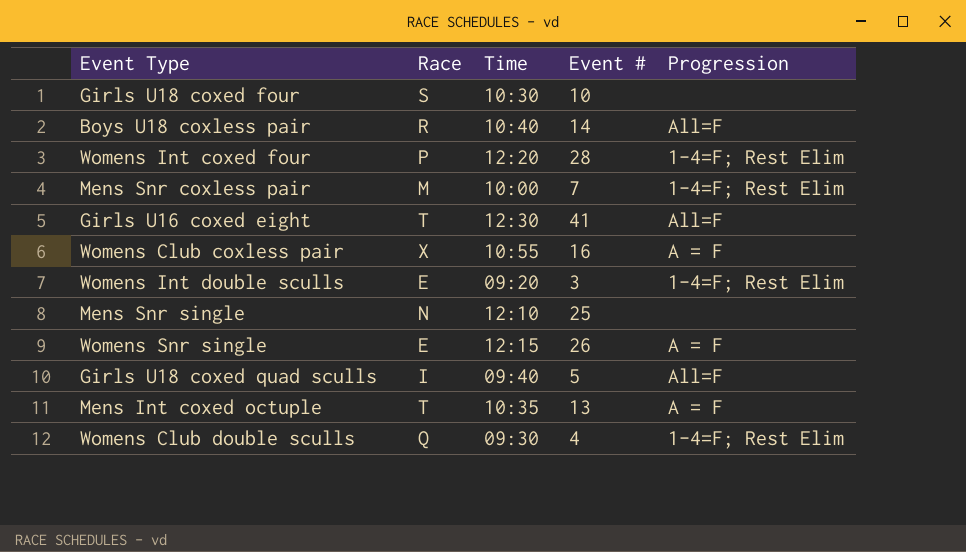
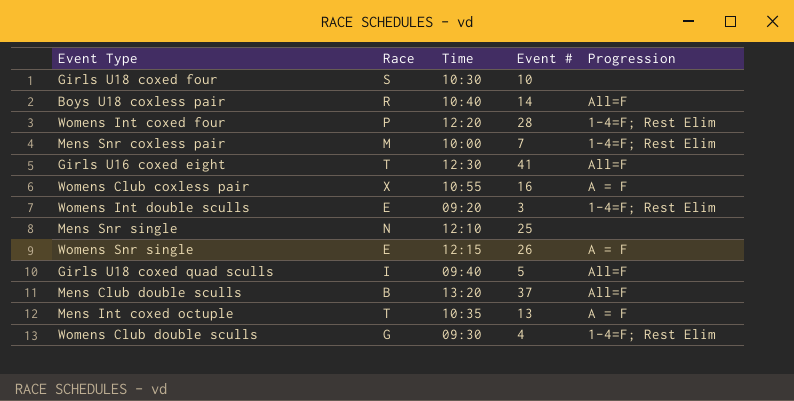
row Mens Club double sculls: none -> B | 13:20 | 37 | All=F
Womens Club double sculls | Race: Q -> G

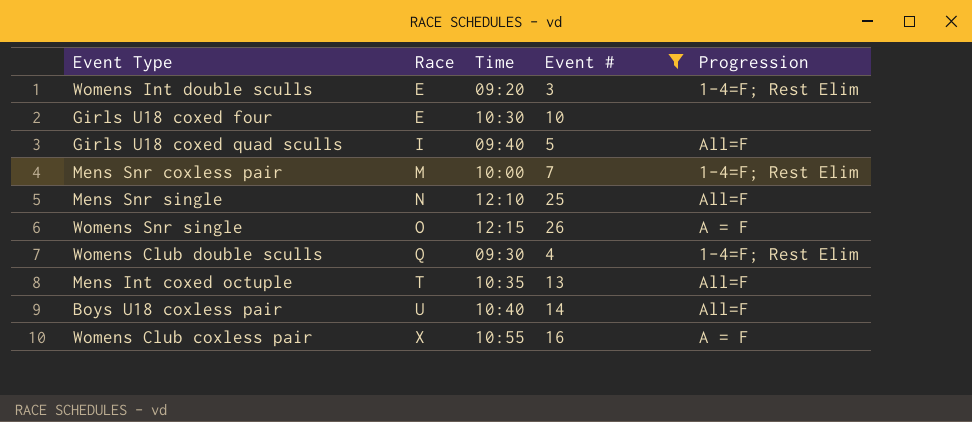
filter: none -> Event # <= 26
row order: none -> Race ascending
Girls U18 coxed four | Race: S -> E
Mens Snr single | Progression: none -> All=F
Womens Snr single | Race: E -> O
Womens Club double sculls | Race: G -> Q
Mens Int coxed octuple | Progression: A = F -> All=F
Boys U18 coxless pair | Race: R -> U

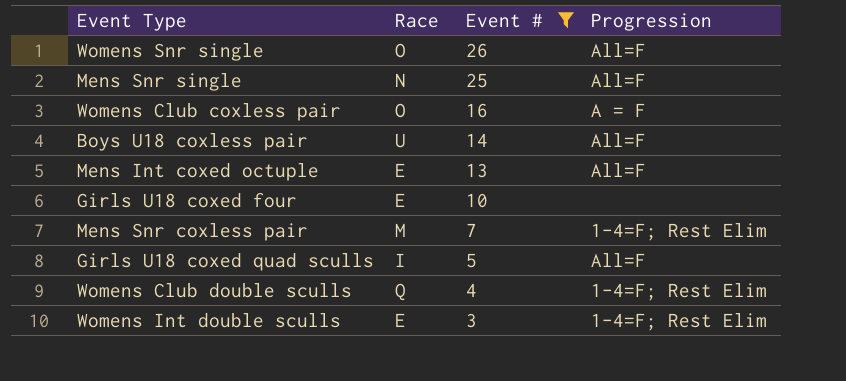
row order: Race ascending -> Event # descending
column Time | position: 3 -> none
Womens Snr single | Progression: A = F -> All=F
Womens Club coxless pair | Race: X -> O
Mens Int coxed octuple | Race: T -> E

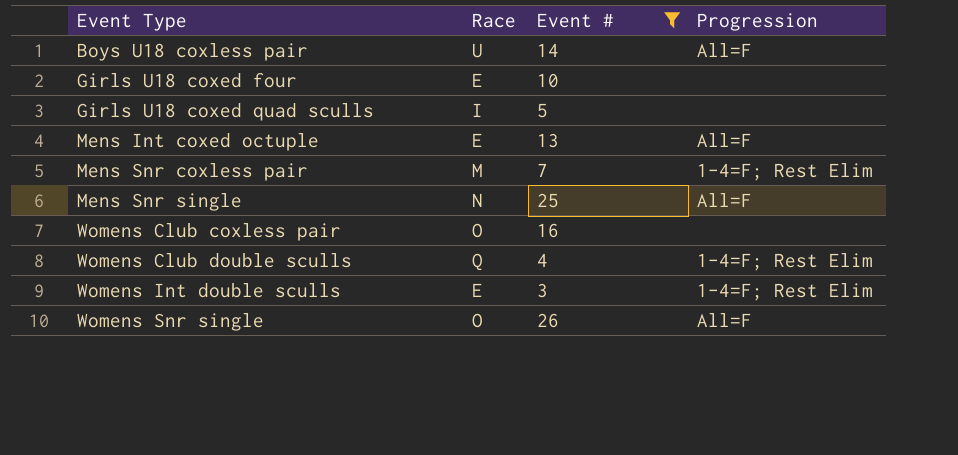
row order: Event # descending -> Event Type ascending
Girls U18 coxed quad sculls | Progression: All=F -> none
Womens Club coxless pair | Progression: A = F -> none

